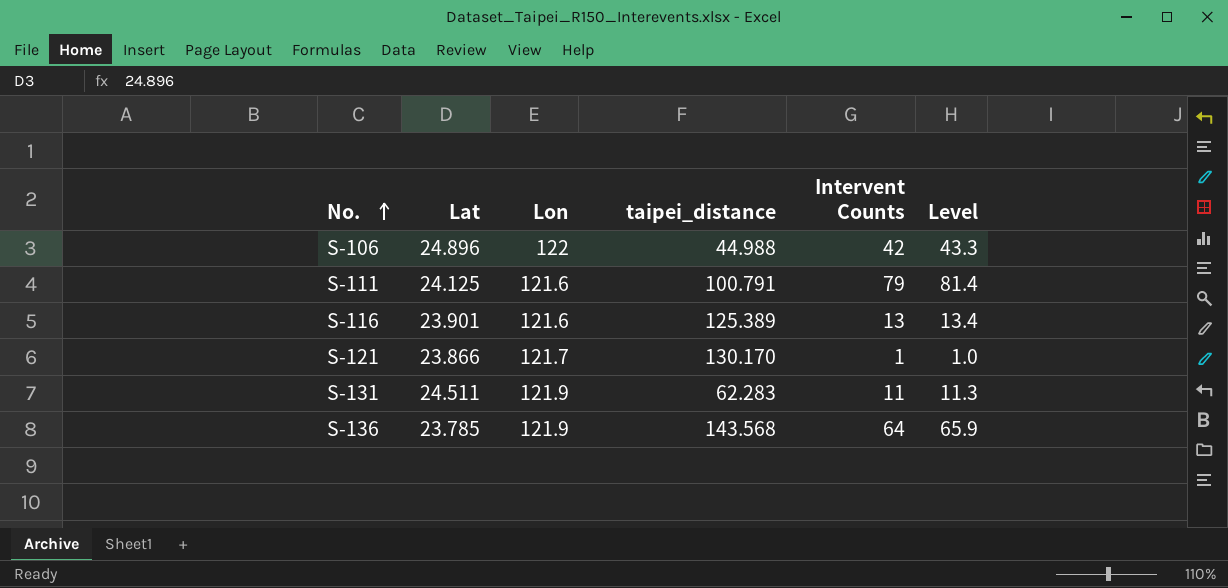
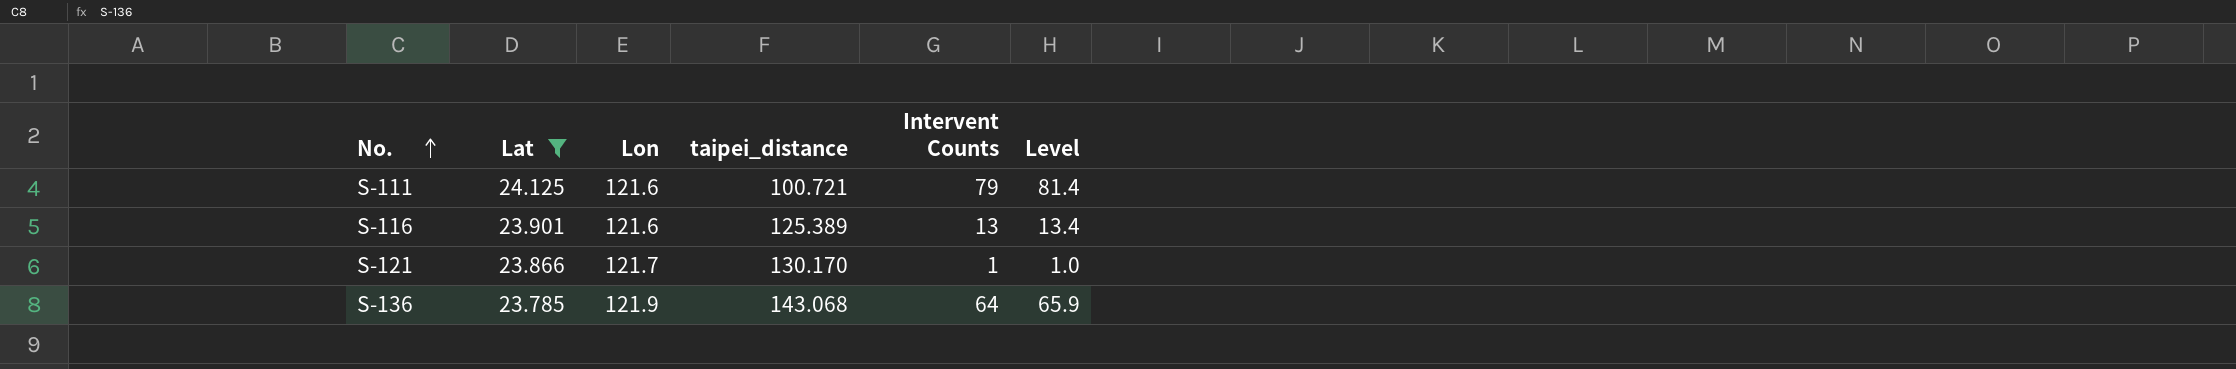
filter: none -> Lat <= 24.125
S-111 | taipei_distance: 100.791 -> 100.721
S-136 | taipei_distance: 143.568 -> 143.068

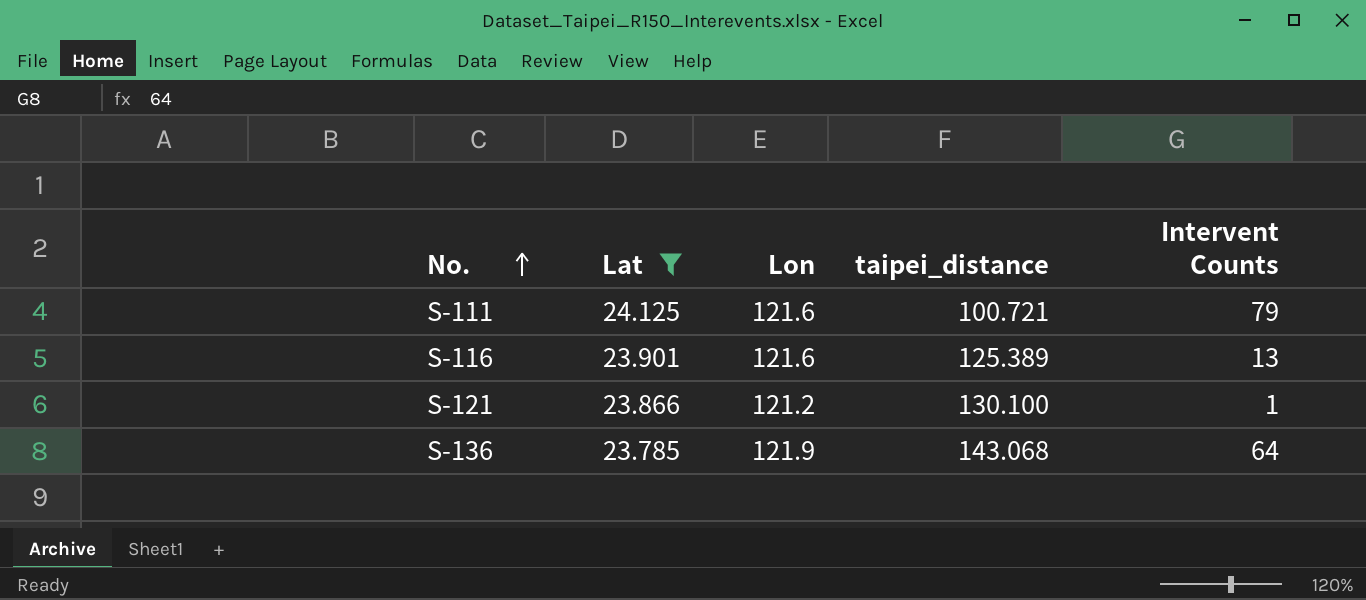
column Level | formula: [Intervent Counts] * 1.03 -> none
S-121 | Lon: 121.7 -> 121.2
S-121 | taipei_distance: 130.170 -> 130.100

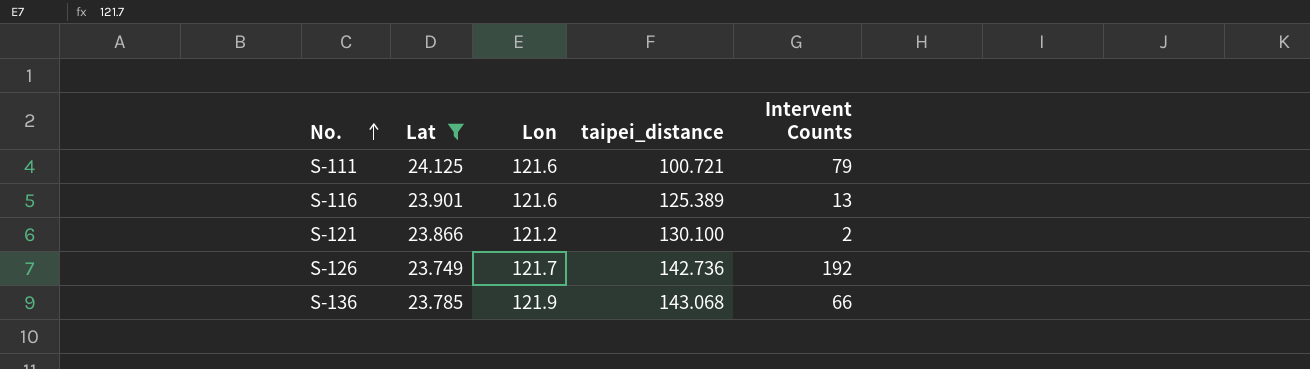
S-121 | Intervent Counts: 1 -> 2
row S-126: none -> 23.749 | 121.7 | 142.736 | 192
S-136 | Intervent Counts: 64 -> 66

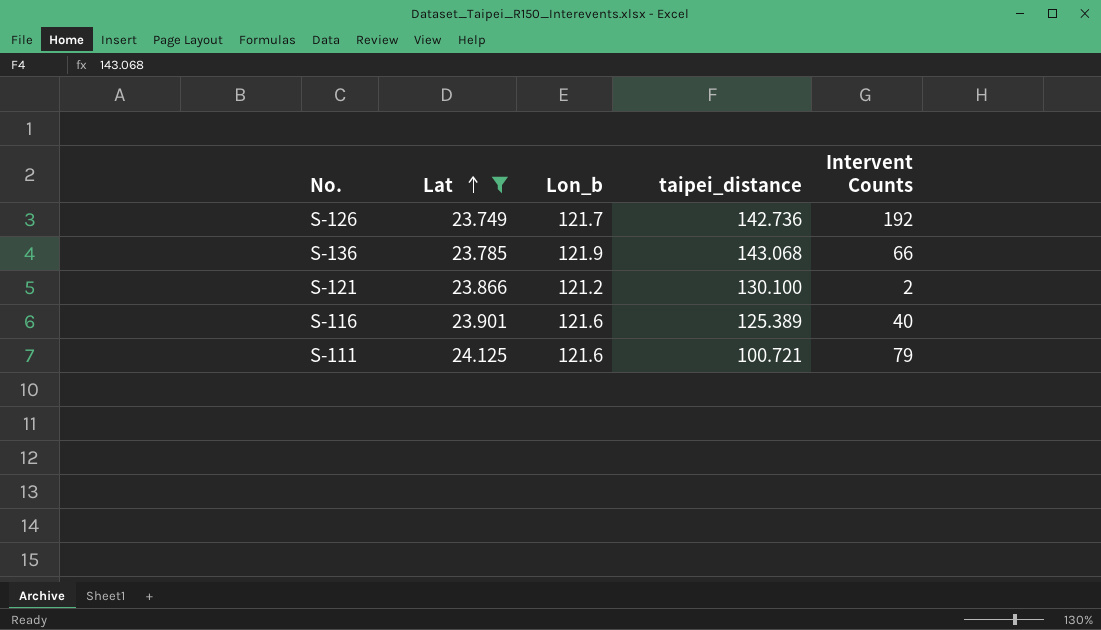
row order: No. ascending -> Lat ascending
column name: Lon -> Lon_b
S-116 | Intervent Counts: 13 -> 40

